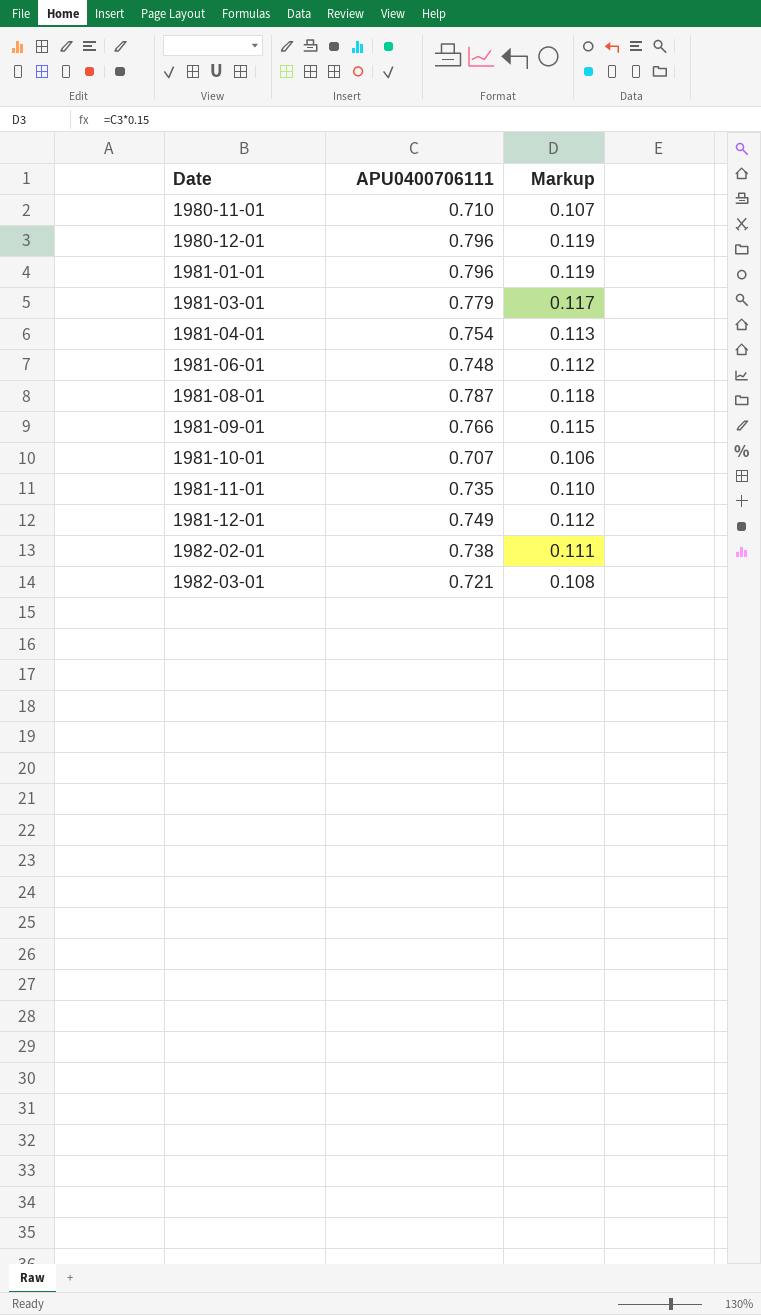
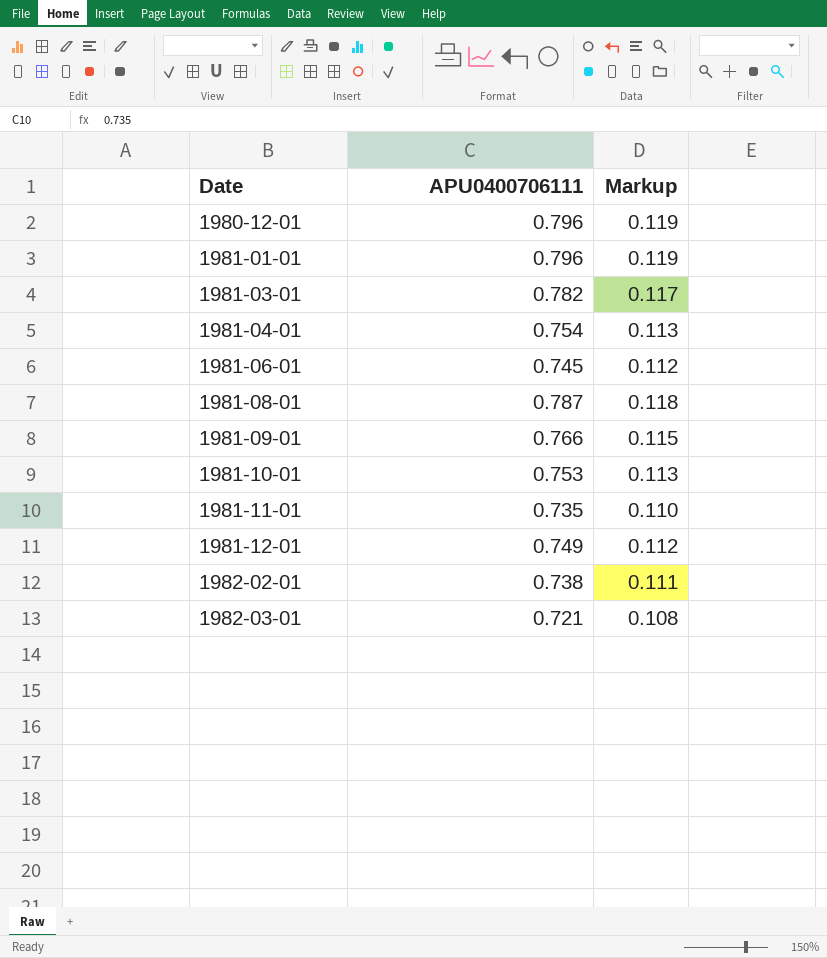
row 1980-11-01: 0.710 | 0.107 -> none
1981-03-01 | APU0400706111: 0.779 -> 0.782
1981-06-01 | APU0400706111: 0.748 -> 0.745
1981-10-01 | APU0400706111: 0.707 -> 0.753
1981-10-01 | Markup: 0.106 -> 0.113

